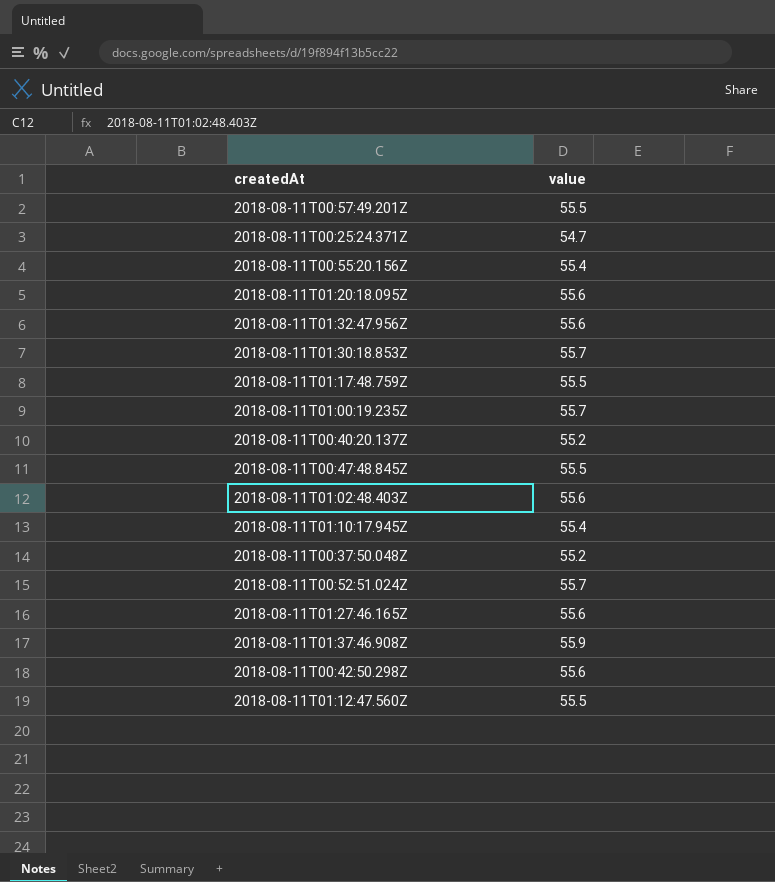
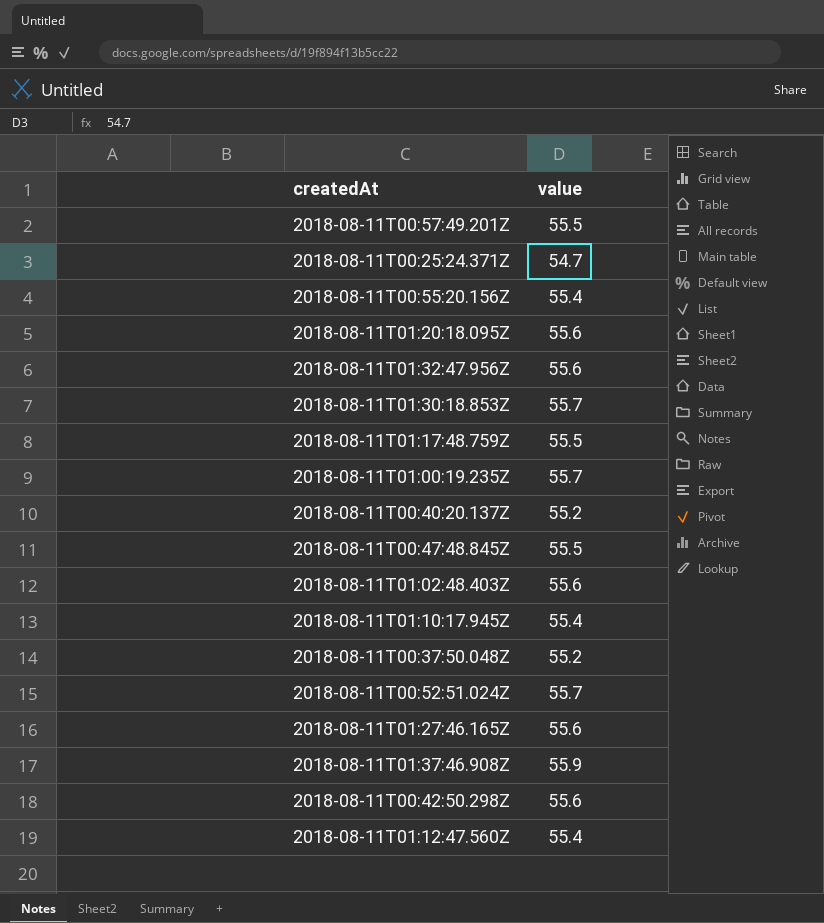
2018-08-11T01:12:47.560Z | value: 55.5 -> 55.4

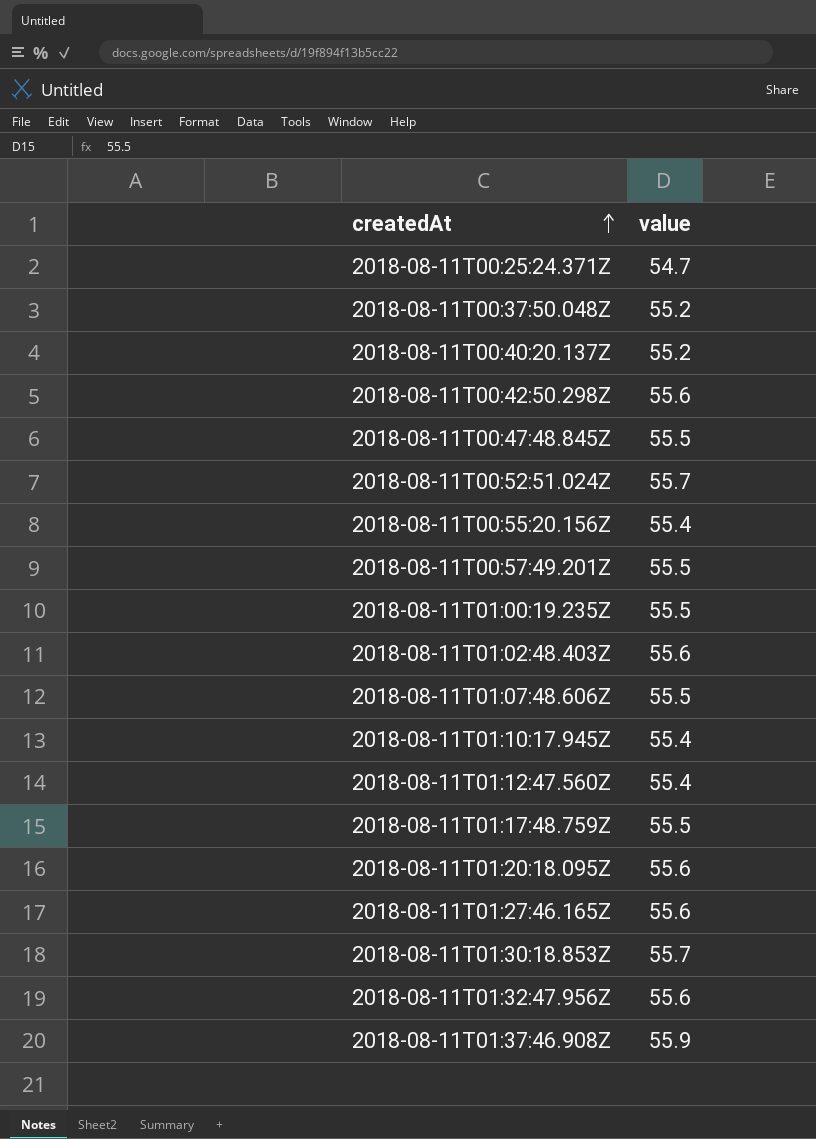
row order: none -> createdAt ascending
2018-08-11T01:00:19.235Z | value: 55.7 -> 55.5
row 2018-08-11T01:07:48.606Z: none -> 55.5

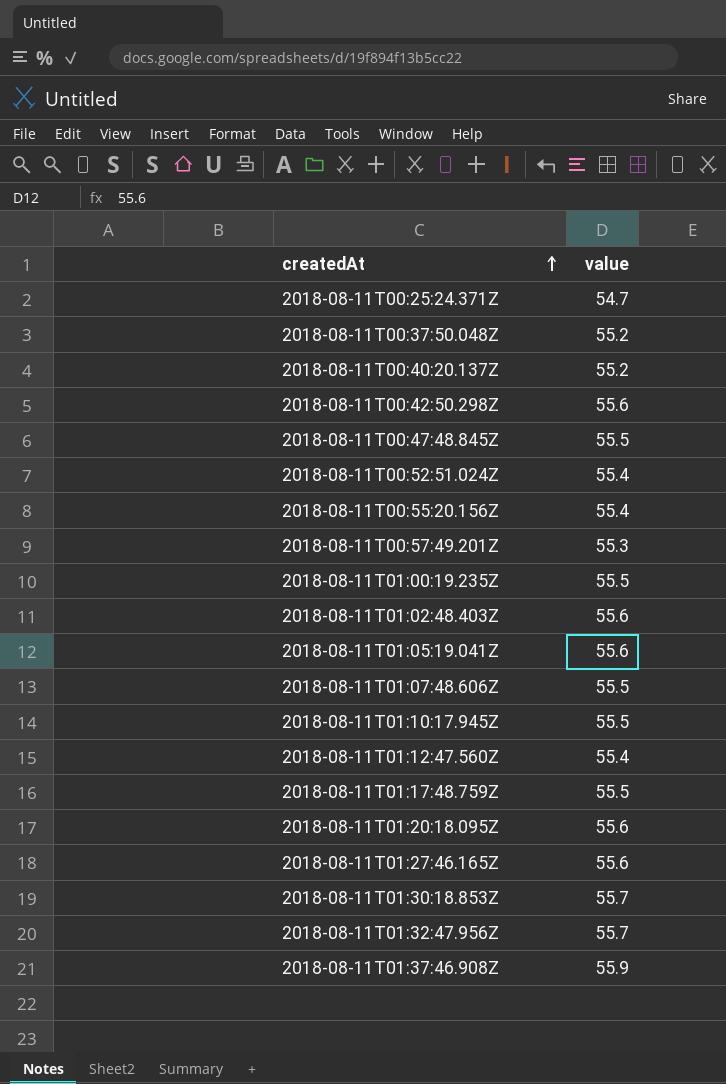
2018-08-11T00:52:51.024Z | value: 55.7 -> 55.4
2018-08-11T00:57:49.201Z | value: 55.5 -> 55.3
row 2018-08-11T01:05:19.041Z: none -> 55.6
2018-08-11T01:10:17.945Z | value: 55.4 -> 55.5
2018-08-11T01:32:47.956Z | value: 55.6 -> 55.7

